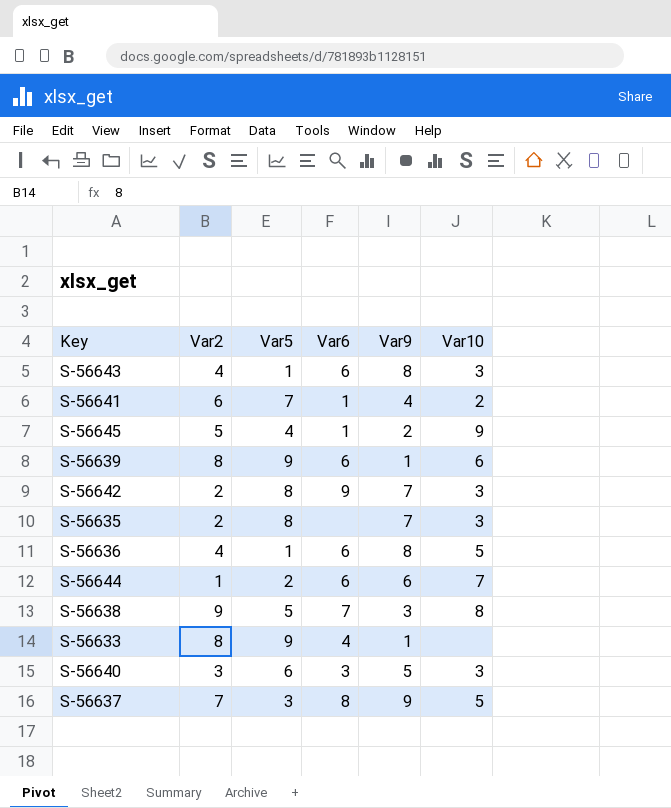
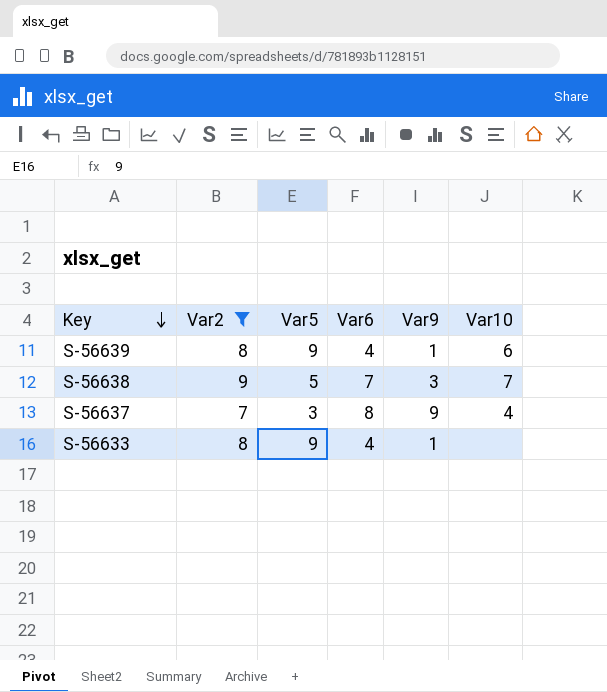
filter: none -> Var2 >= 7
row order: none -> Key descending
S-56639 | Var6: 6 -> 4
S-56638 | Var10: 8 -> 7
S-56637 | Var10: 5 -> 4

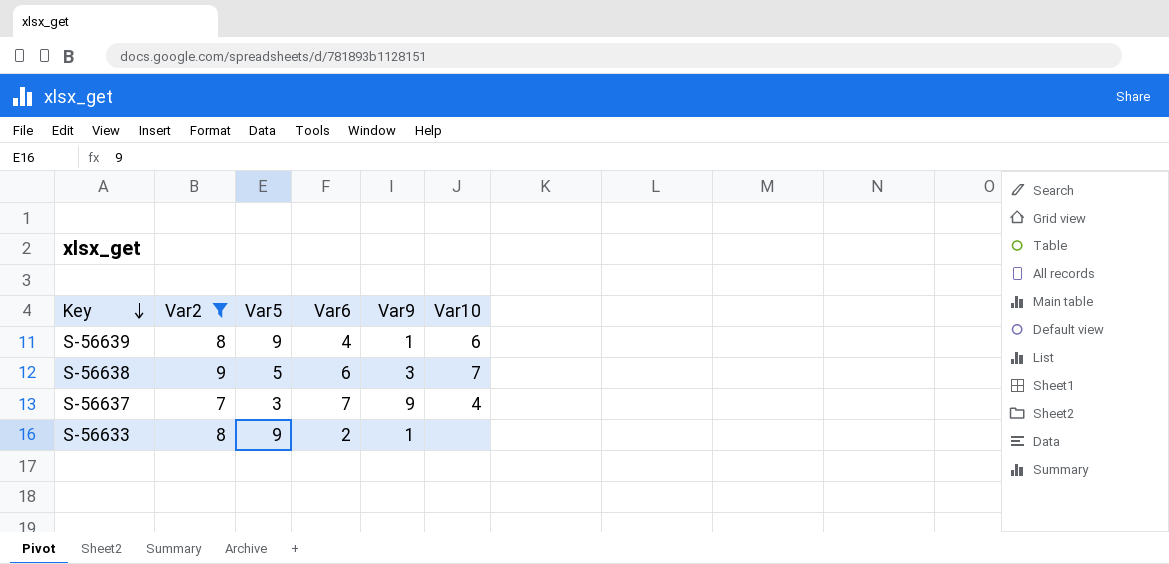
S-56638 | Var6: 7 -> 6
S-56637 | Var6: 8 -> 7
S-56633 | Var6: 4 -> 2

